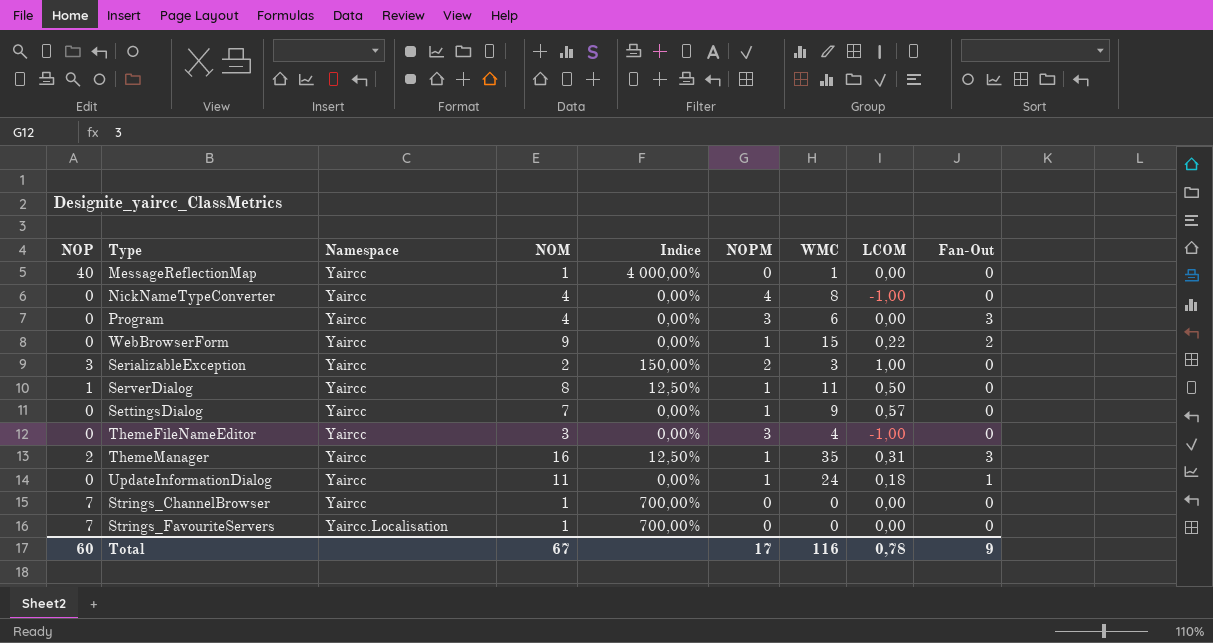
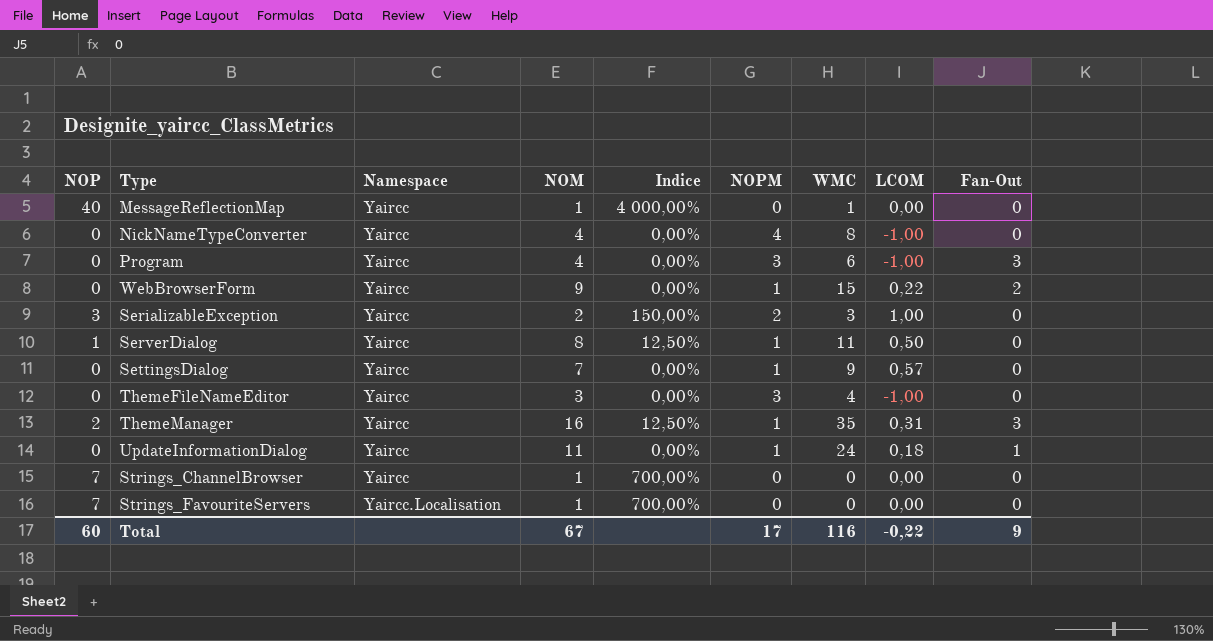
Program | LCOM: 0,00 -> -1,00
Total | LCOM: 0,78 -> -0,22

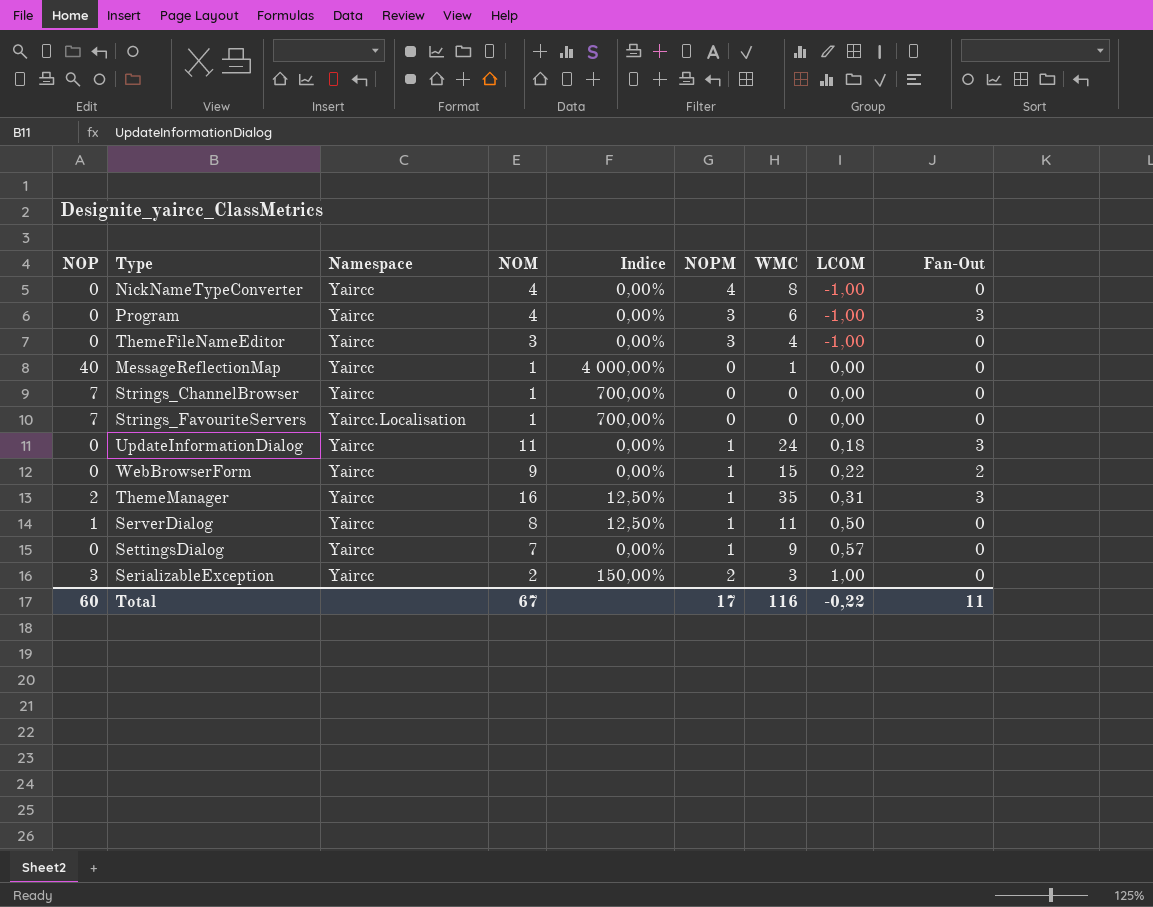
row order: Namespace ascending -> LCOM ascending
UpdateInformationDialog | Fan-Out: 1 -> 3
Total | Fan-Out: 9 -> 11

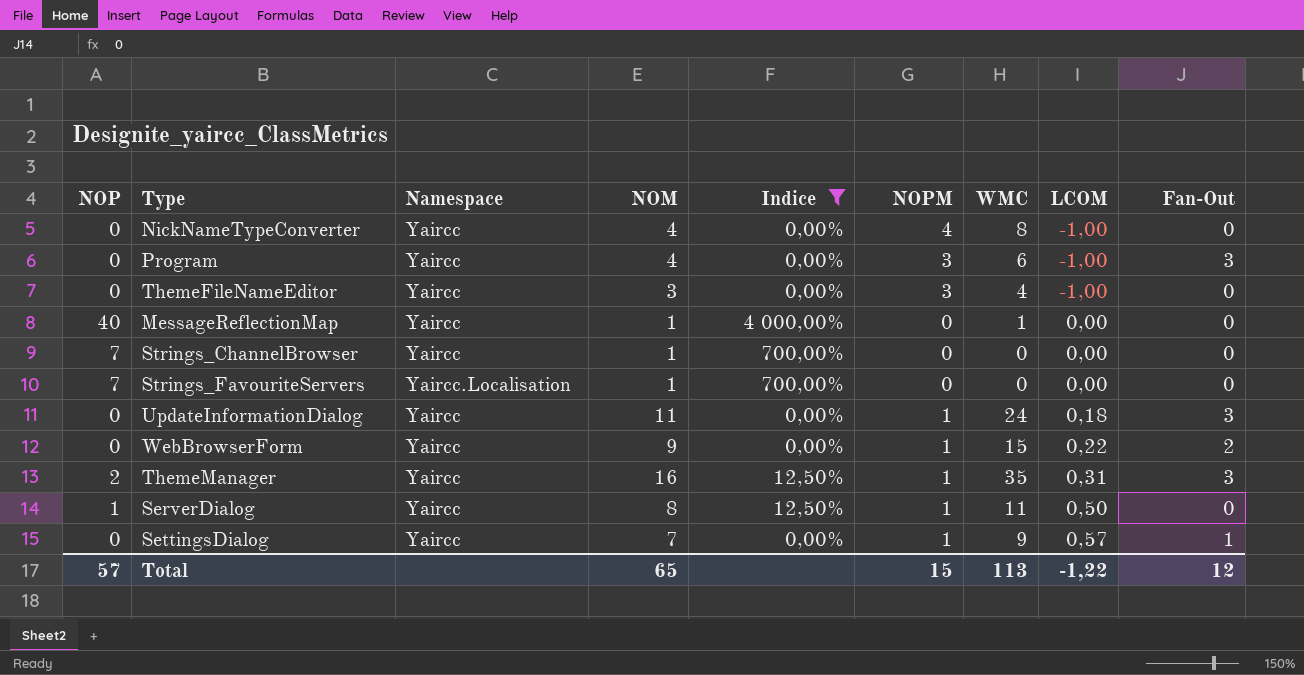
filter: none -> Indice != 150,00%
SettingsDialog | Fan-Out: 0 -> 1
Total | NOP: 60 -> 57
Total | NOM: 67 -> 65
Total | NOPM: 17 -> 15
Total | WMC: 116 -> 113
Total | LCOM: -0,22 -> -1,22
Total | Fan-Out: 11 -> 12

